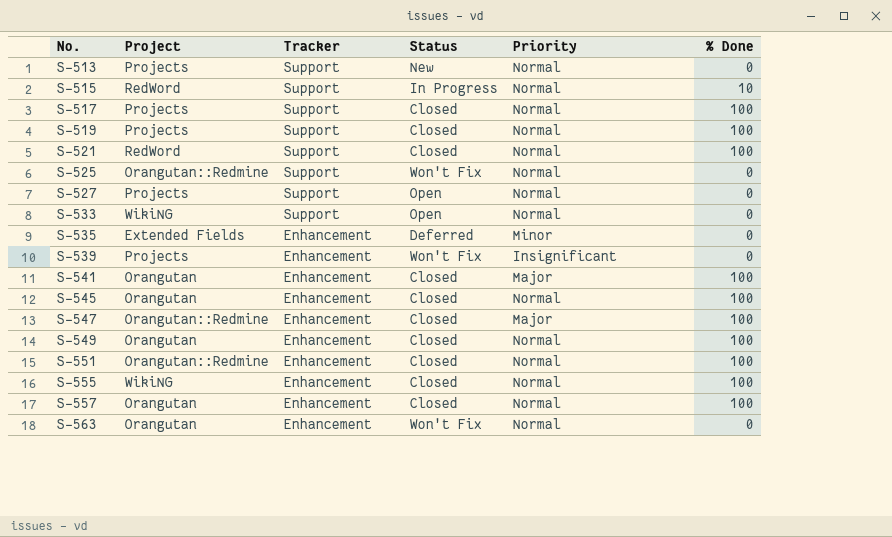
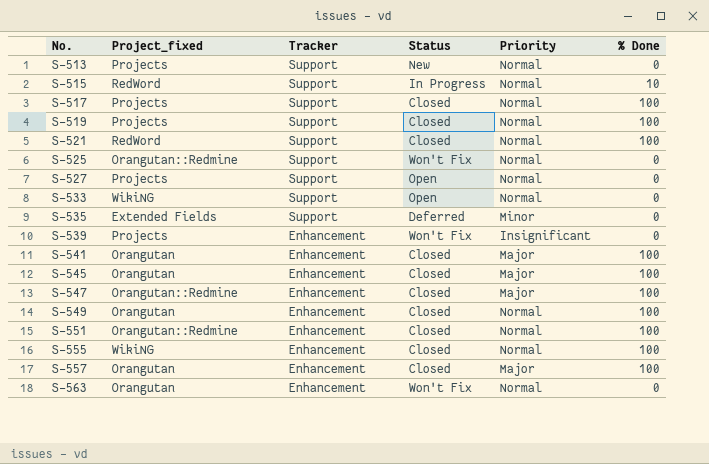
column name: Project -> Project_fixed
S-535 | Tracker: Enhancement -> Support
S-545 | Priority: Normal -> Major
S-557 | Priority: Normal -> Major

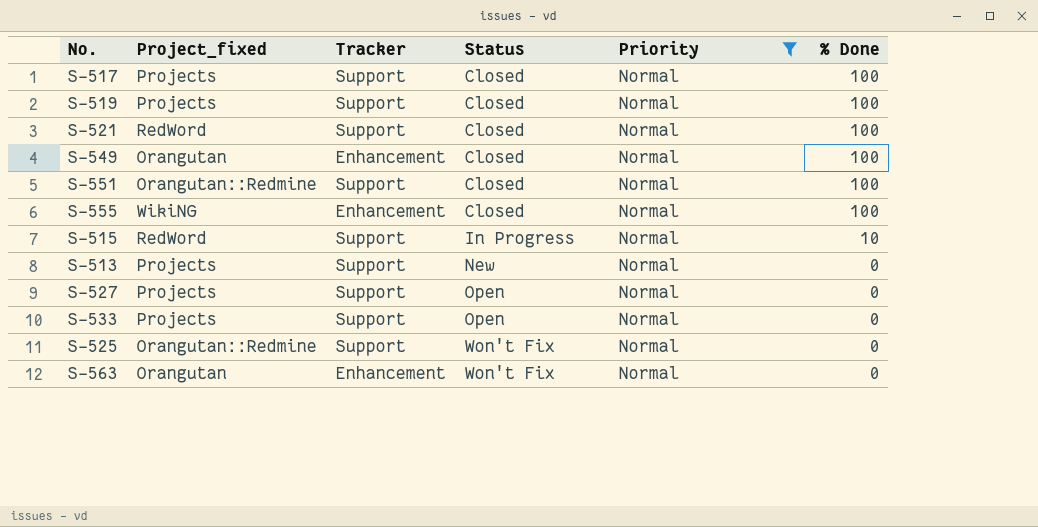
filter: none -> Priority = Normal
row order: No. ascending -> Status ascending
S-551 | Tracker: Enhancement -> Support
S-533 | Project_fixed: WikiNG -> Projects

